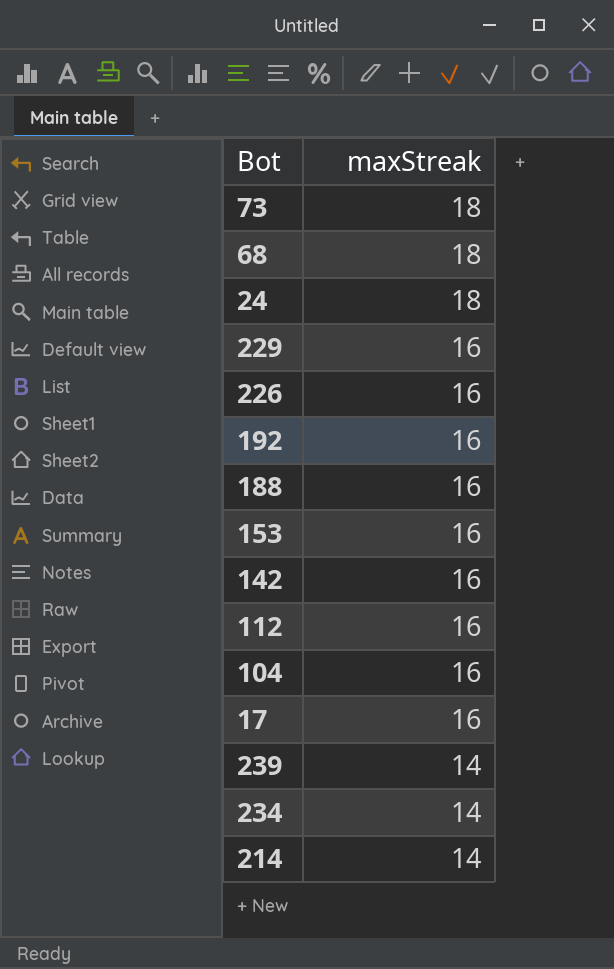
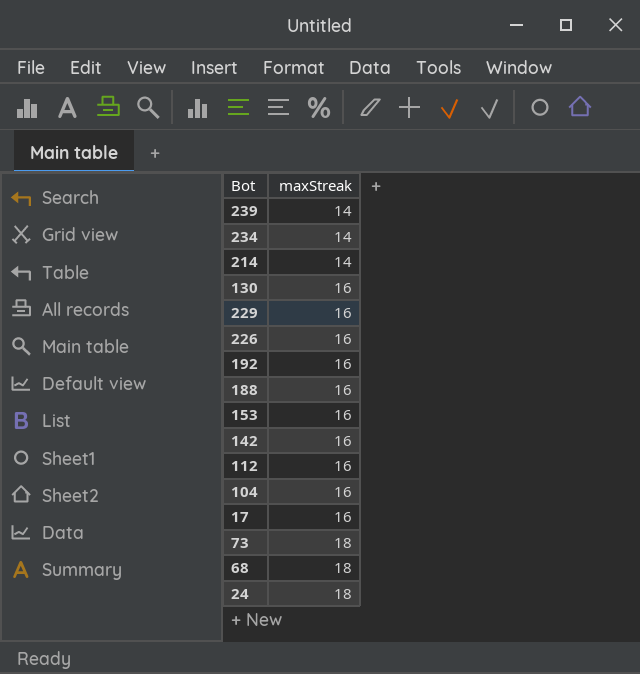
row order: maxStreak descending -> maxStreak ascending
row 130: none -> 16

